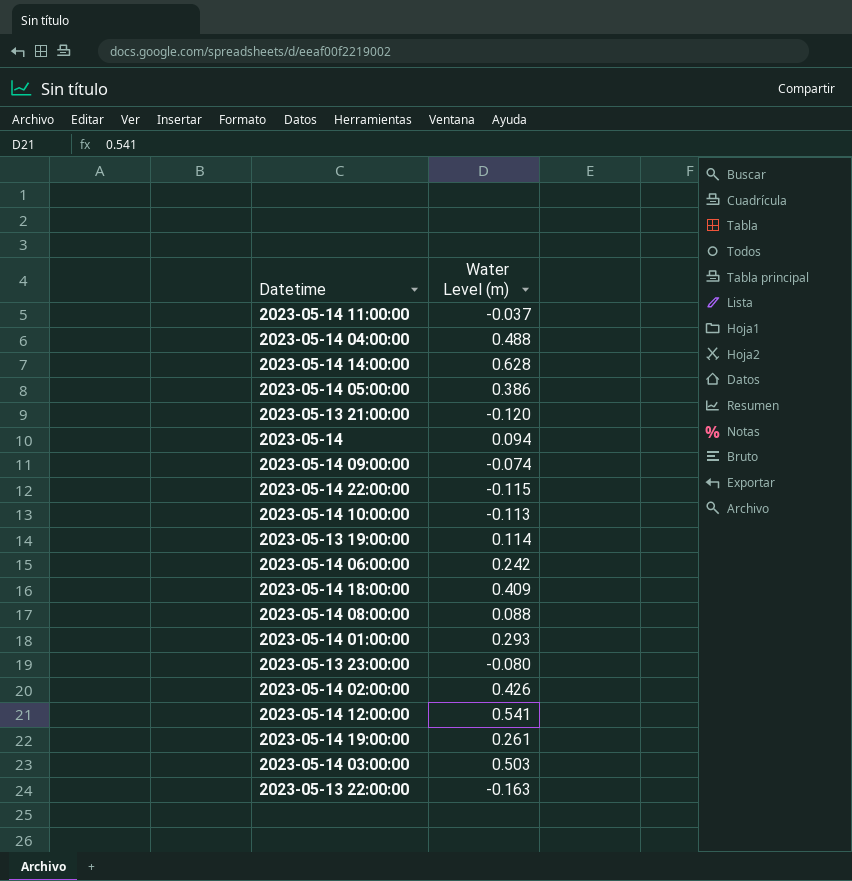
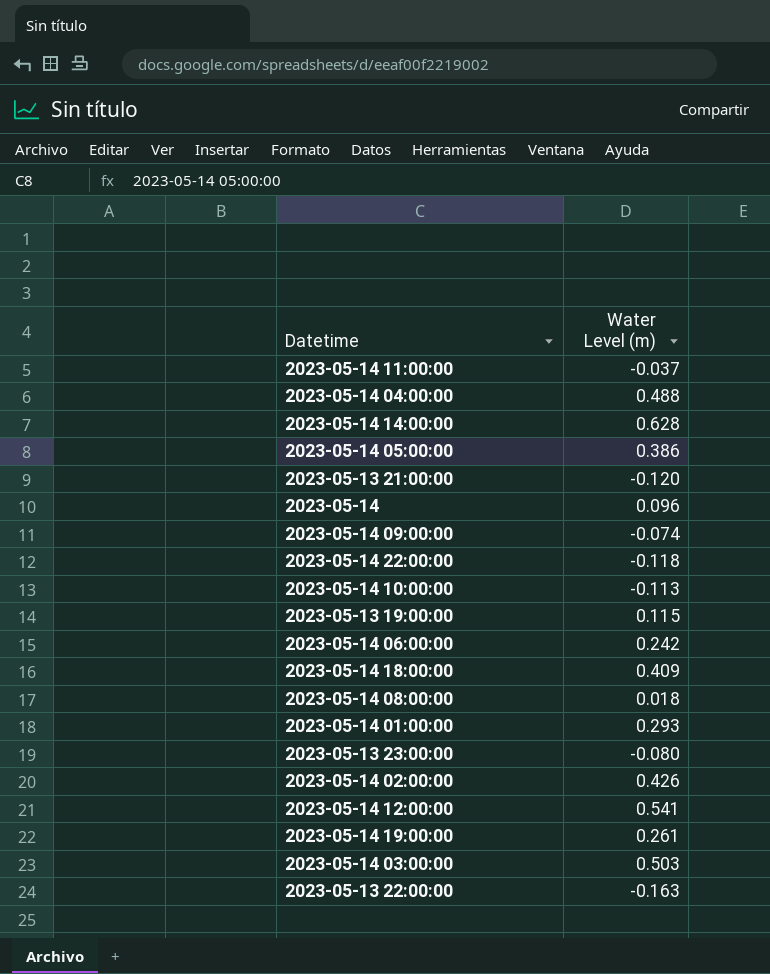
2023-05-14 | Water Level (m): 0.094 -> 0.096
2023-05-14 22:00:00 | Water Level (m): -0.115 -> -0.118
2023-05-13 19:00:00 | Water Level (m): 0.114 -> 0.115
2023-05-14 08:00:00 | Water Level (m): 0.088 -> 0.018

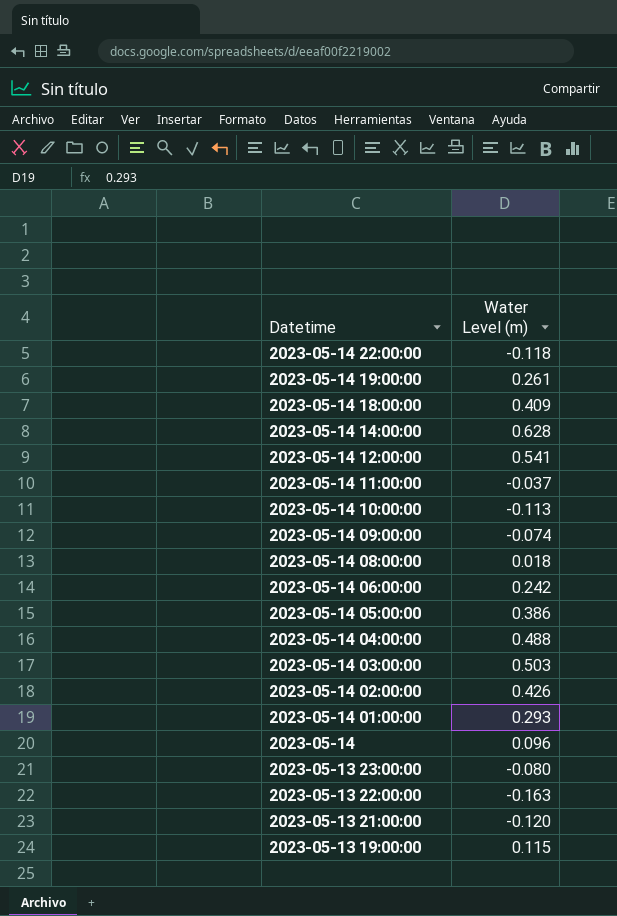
row order: none -> Datetime descending

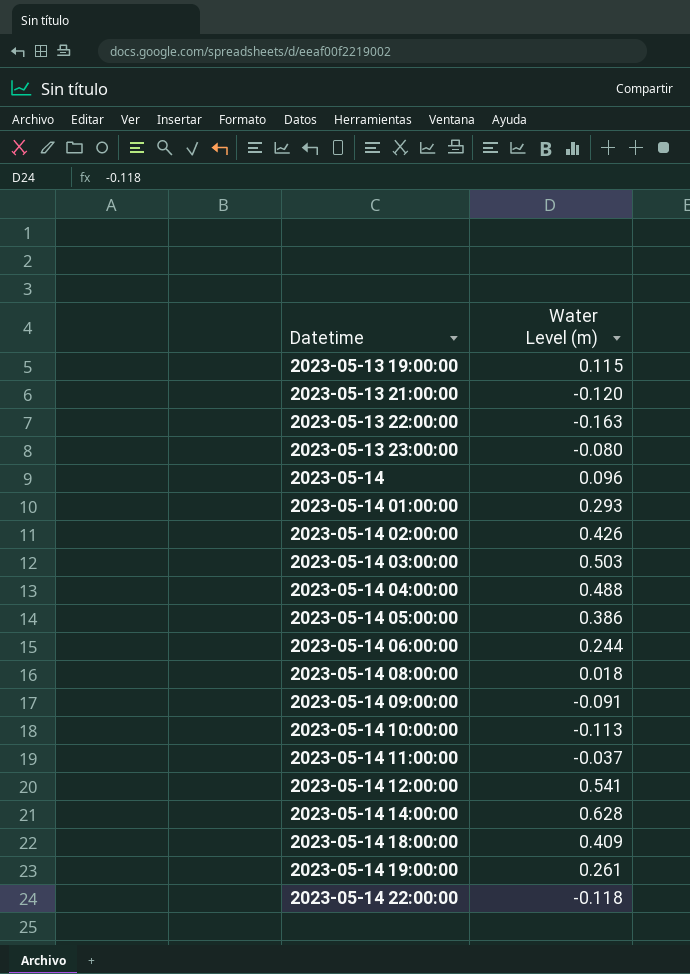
row order: Datetime descending -> Datetime ascending
2023-05-14 06:00:00 | Water Level (m): 0.242 -> 0.244
2023-05-14 09:00:00 | Water Level (m): -0.074 -> -0.091

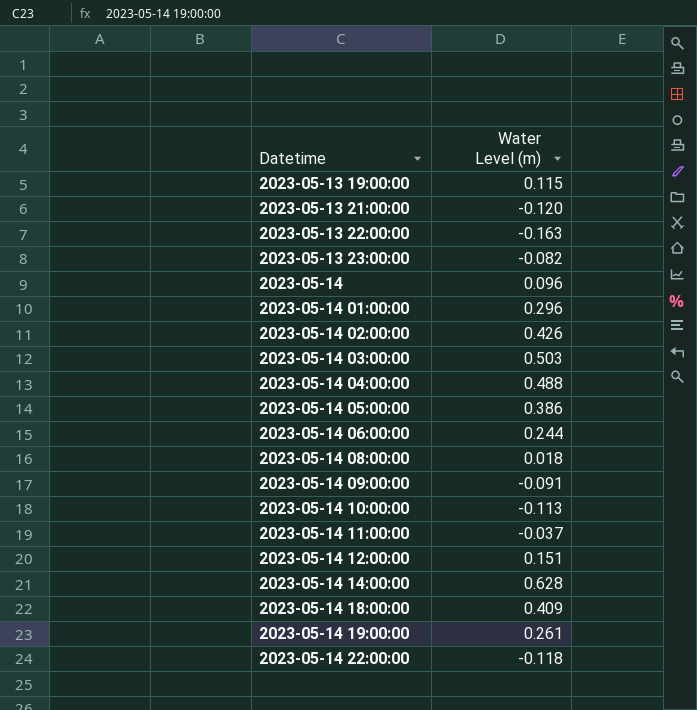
2023-05-13 23:00:00 | Water Level (m): -0.080 -> -0.082
2023-05-14 01:00:00 | Water Level (m): 0.293 -> 0.296
2023-05-14 12:00:00 | Water Level (m): 0.541 -> 0.151

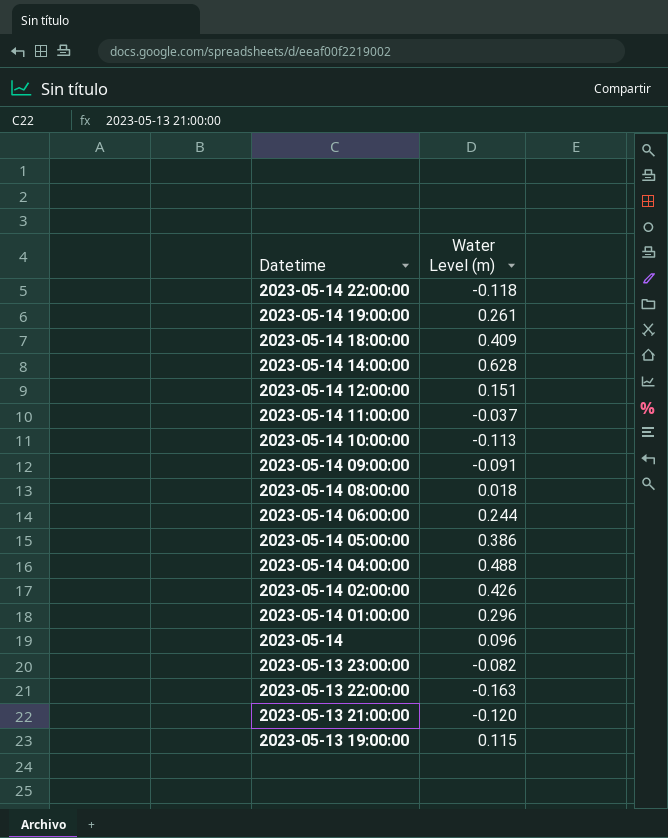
row order: Datetime ascending -> Datetime descending
row 2023-05-14 03:00:00: 0.503 -> none

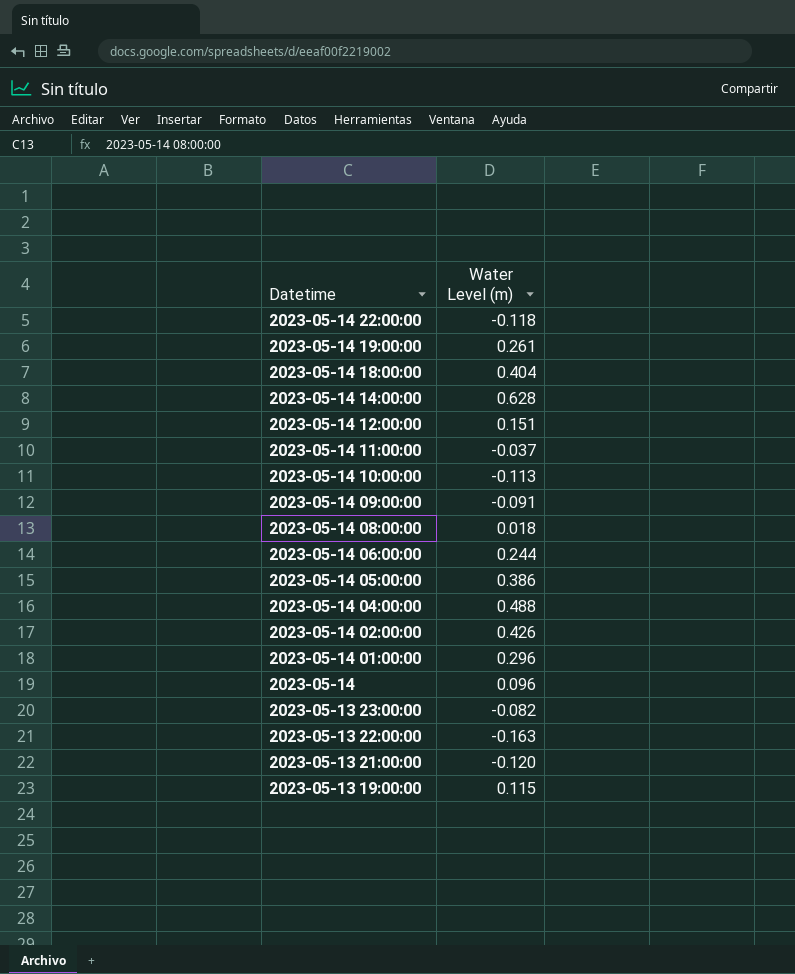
2023-05-14 18:00:00 | Water Level (m): 0.409 -> 0.404

